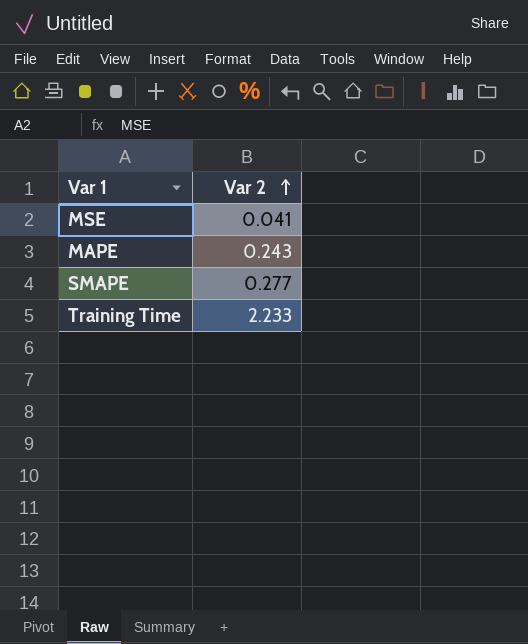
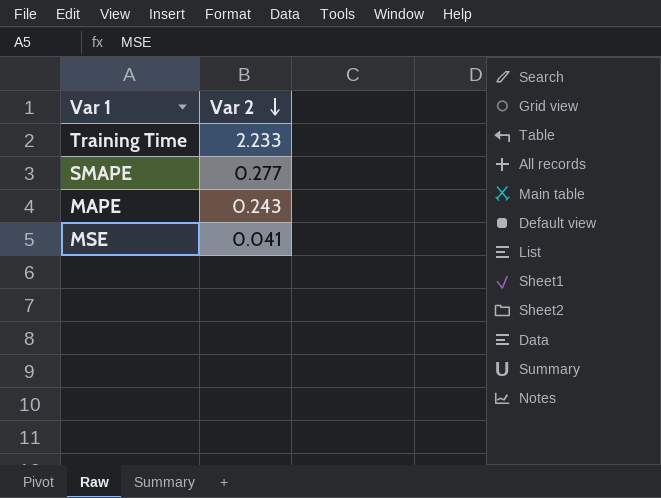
row order: Var 2 ascending -> Var 2 descending

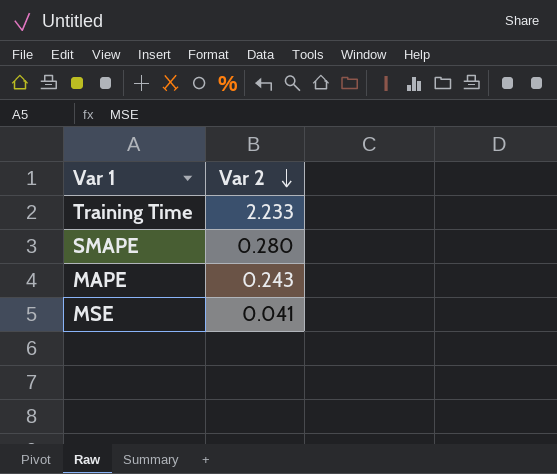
SMAPE | Var 2: 0.277 -> 0.280

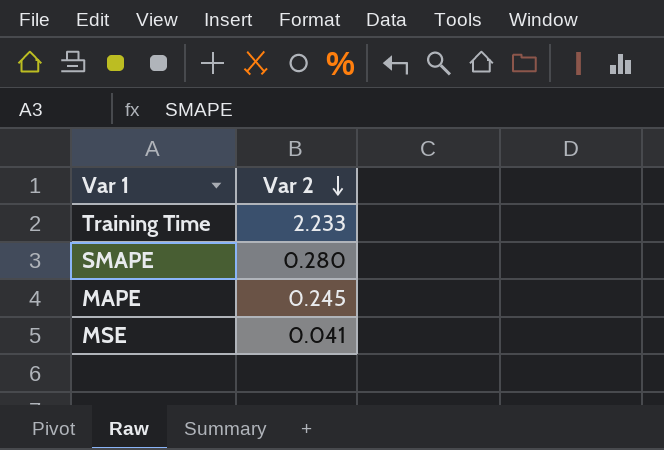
MAPE | Var 2: 0.243 -> 0.245

